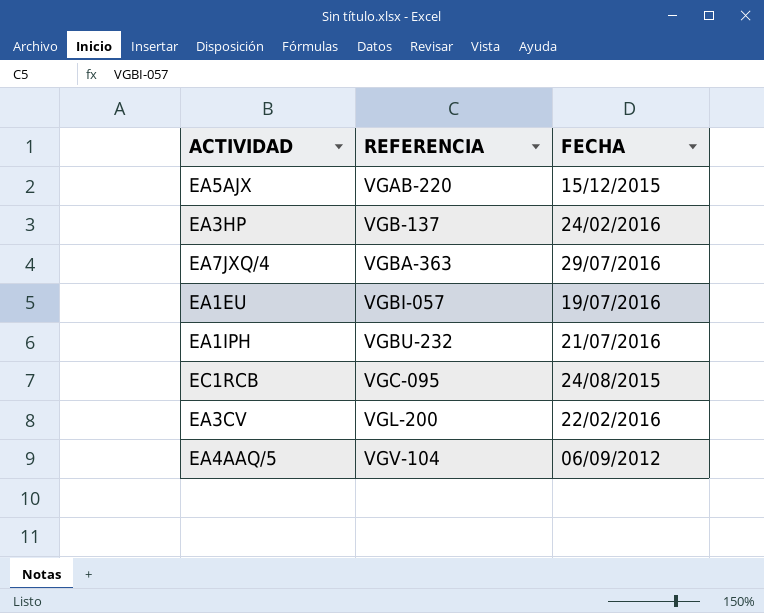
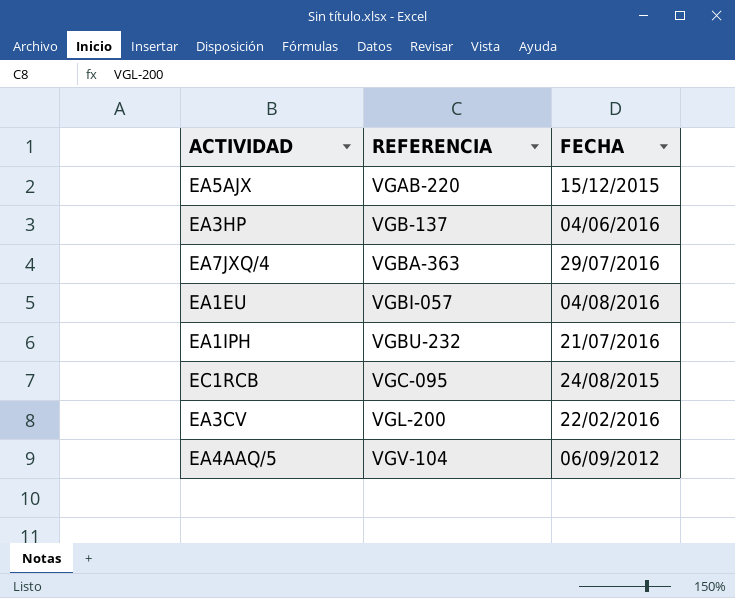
EA3HP | FECHA: 24/02/2016 -> 04/06/2016
EA1EU | FECHA: 19/07/2016 -> 04/08/2016

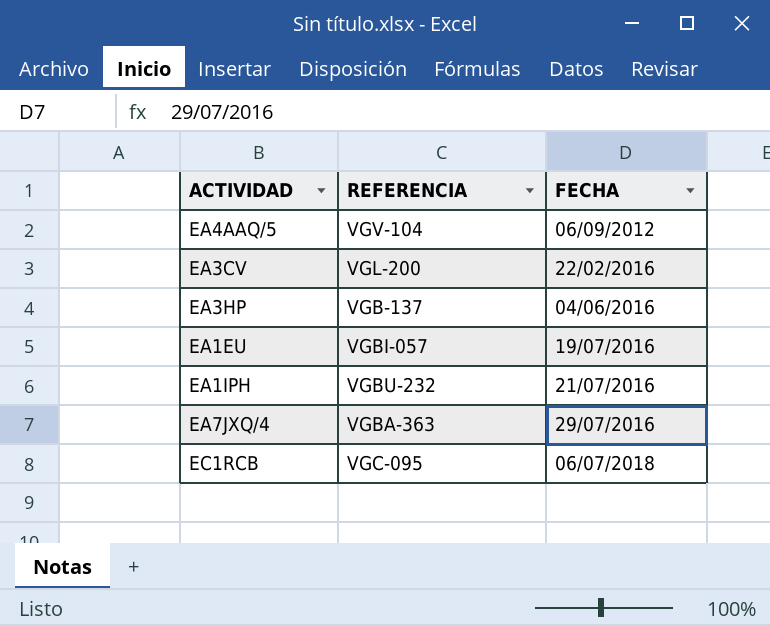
row order: REFERENCIA ascending -> FECHA ascending
row EA5AJX: VGAB-220 | 15/12/2015 -> none
EA1EU | FECHA: 04/08/2016 -> 19/07/2016
EC1RCB | FECHA: 24/08/2015 -> 06/07/2018

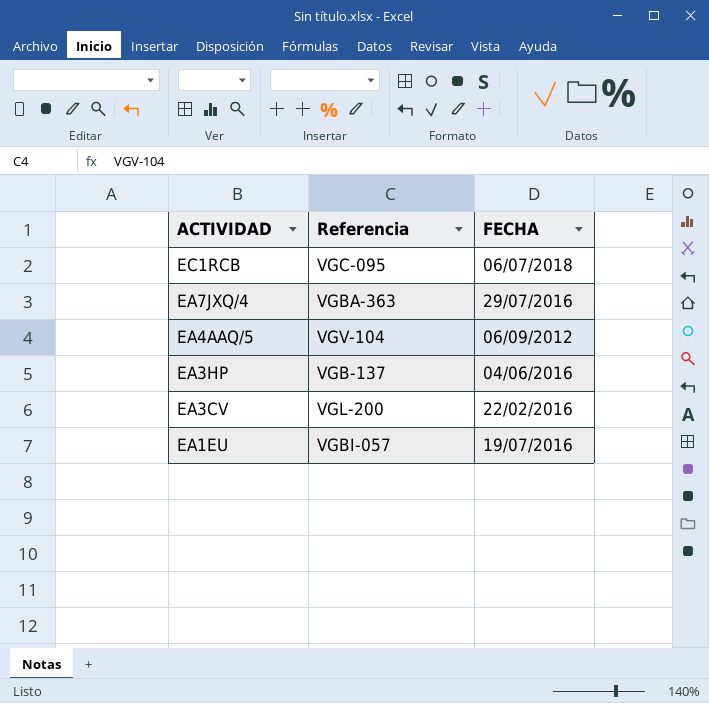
row order: FECHA ascending -> ACTIVIDAD descending
column name: REFERENCIA -> Referencia
row EA1IPH: VGBU-232 | 21/07/2016 -> none

